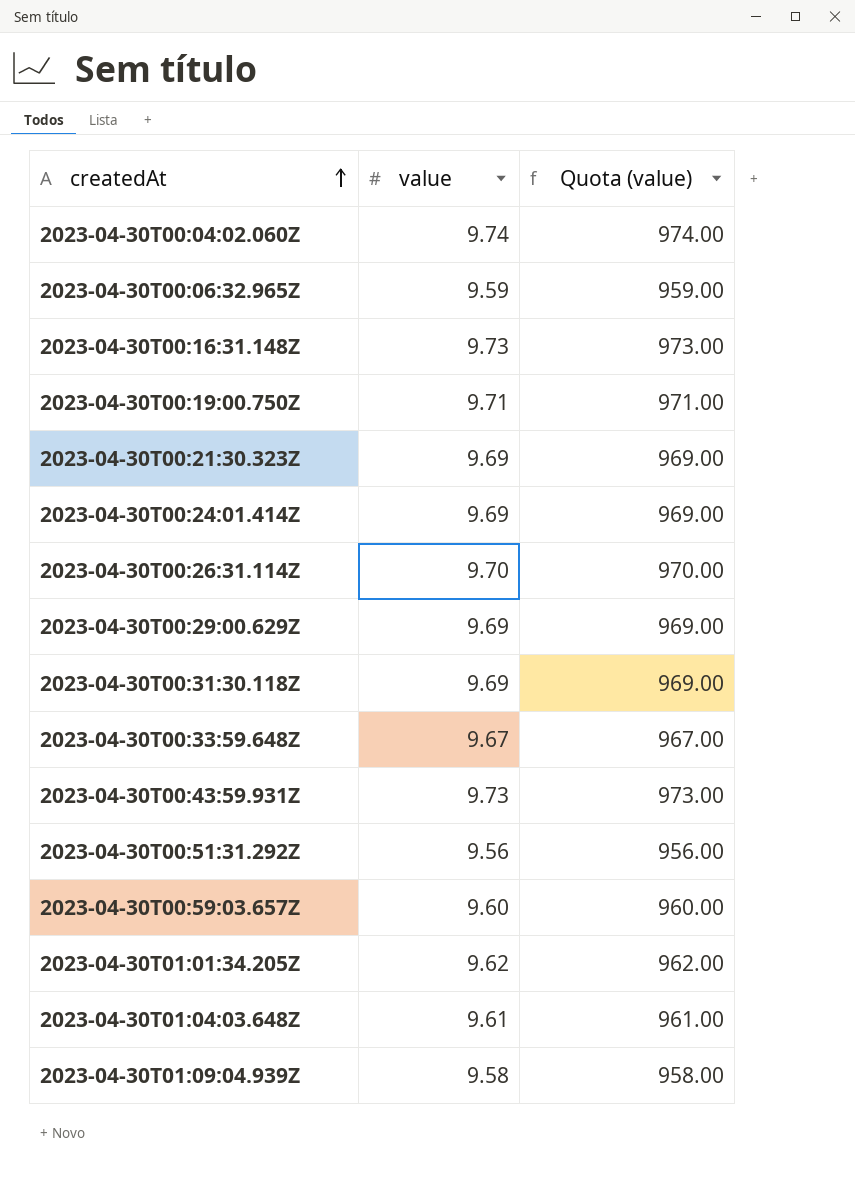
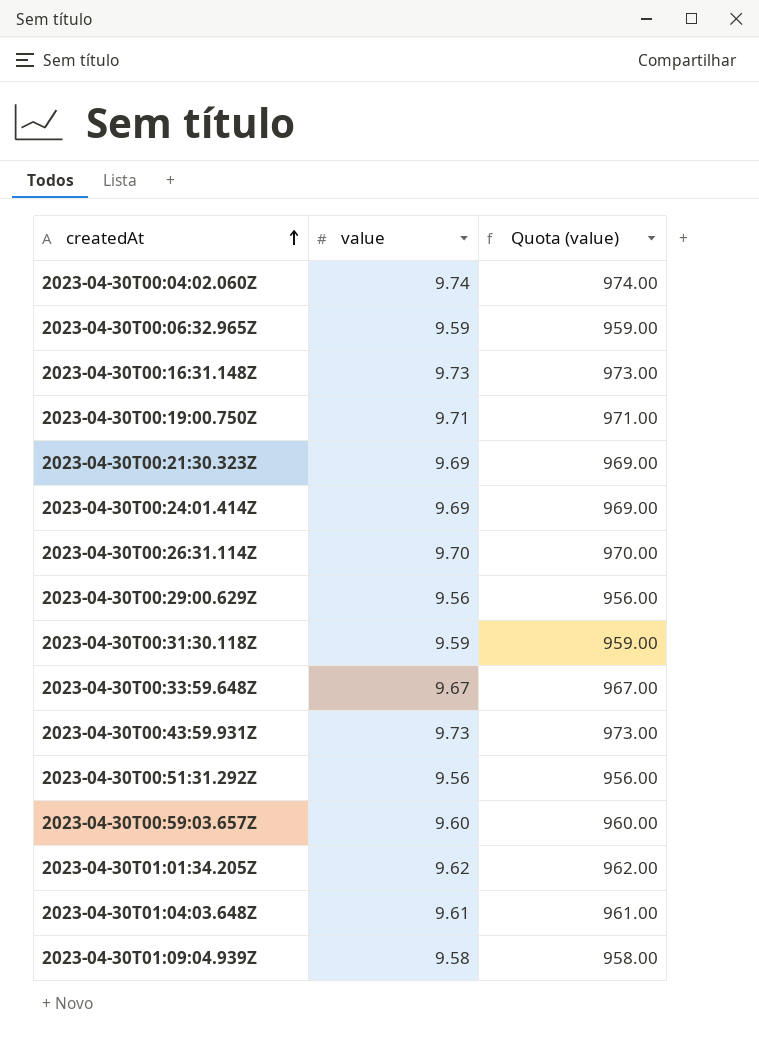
2023-04-30T00:29:00.629Z | value: 9.69 -> 9.56
2023-04-30T00:29:00.629Z | Quota (value): 969.00 -> 956.00
2023-04-30T00:31:30.118Z | value: 9.69 -> 9.59
2023-04-30T00:31:30.118Z | Quota (value): 969.00 -> 959.00

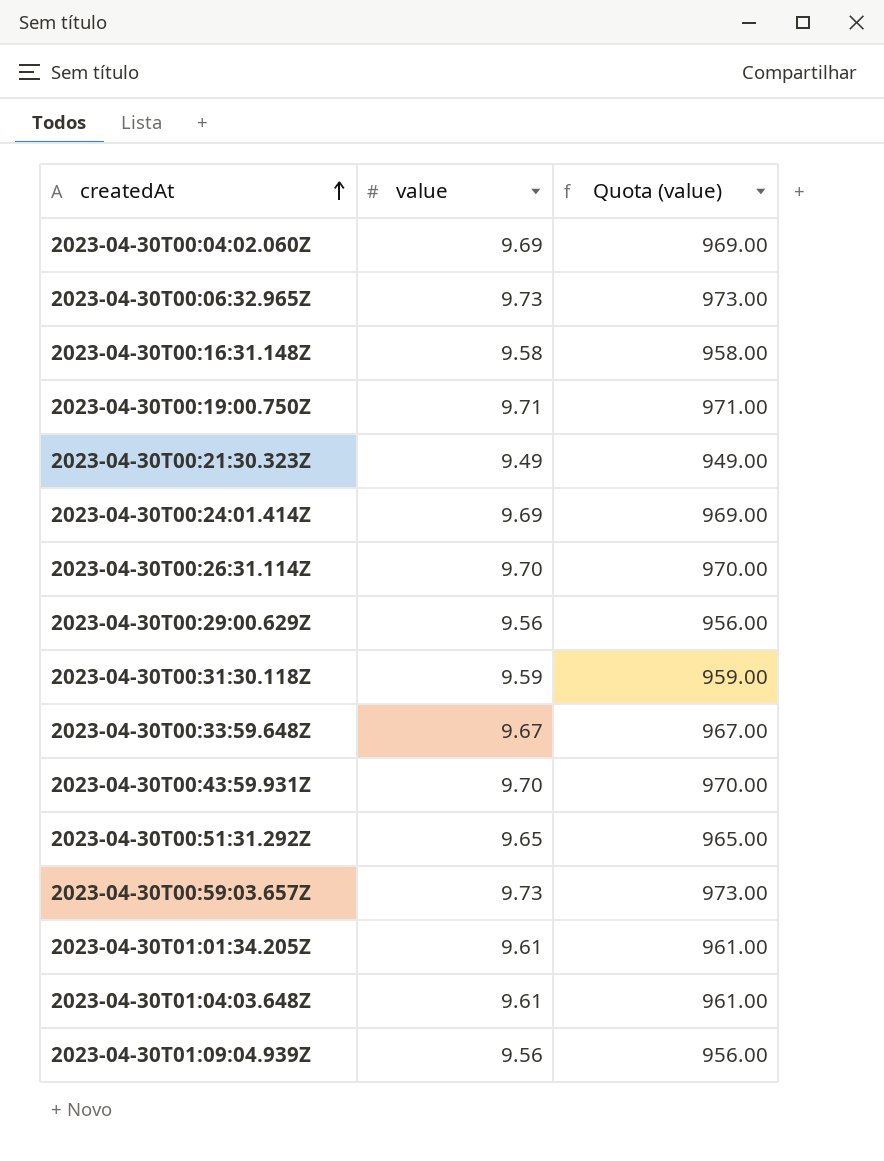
2023-04-30T00:04:02.060Z | value: 9.74 -> 9.69
2023-04-30T00:04:02.060Z | Quota (value): 974.00 -> 969.00
2023-04-30T00:06:32.965Z | value: 9.59 -> 9.73
2023-04-30T00:06:32.965Z | Quota (value): 959.00 -> 973.00
2023-04-30T00:16:31.148Z | value: 9.73 -> 9.58
2023-04-30T00:16:31.148Z | Quota (value): 973.00 -> 958.00
2023-04-30T00:21:30.323Z | value: 9.69 -> 9.49
2023-04-30T00:21:30.323Z | Quota (value): 969.00 -> 949.00
2023-04-30T00:43:59.931Z | value: 9.73 -> 9.70
2023-04-30T00:43:59.931Z | Quota (value): 973.00 -> 970.00
2023-04-30T00:51:31.292Z | value: 9.56 -> 9.65
2023-04-30T00:51:31.292Z | Quota (value): 956.00 -> 965.00
2023-04-30T00:59:03.657Z | value: 9.60 -> 9.73
2023-04-30T00:59:03.657Z | Quota (value): 960.00 -> 973.00
2023-04-30T01:01:34.205Z | value: 9.62 -> 9.61
2023-04-30T01:01:34.205Z | Quota (value): 962.00 -> 961.00
2023-04-30T01:09:04.939Z | value: 9.58 -> 9.56
2023-04-30T01:09:04.939Z | Quota (value): 958.00 -> 956.00

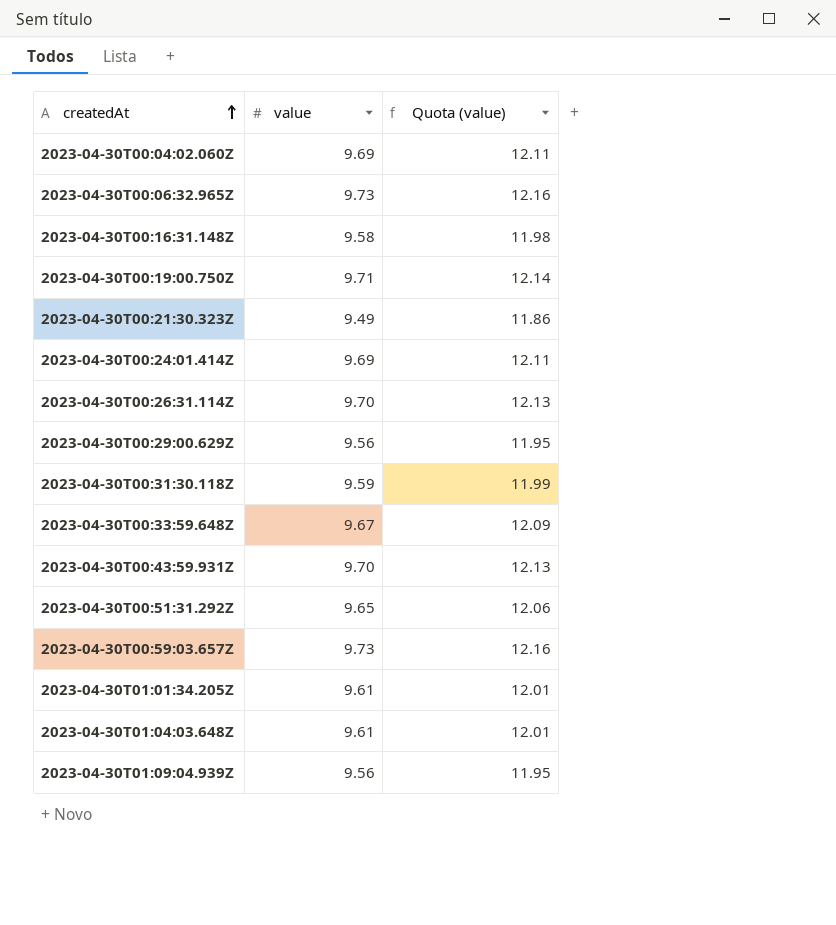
column Quota (value) | formula: [value] * 100 -> [value] * 1.25

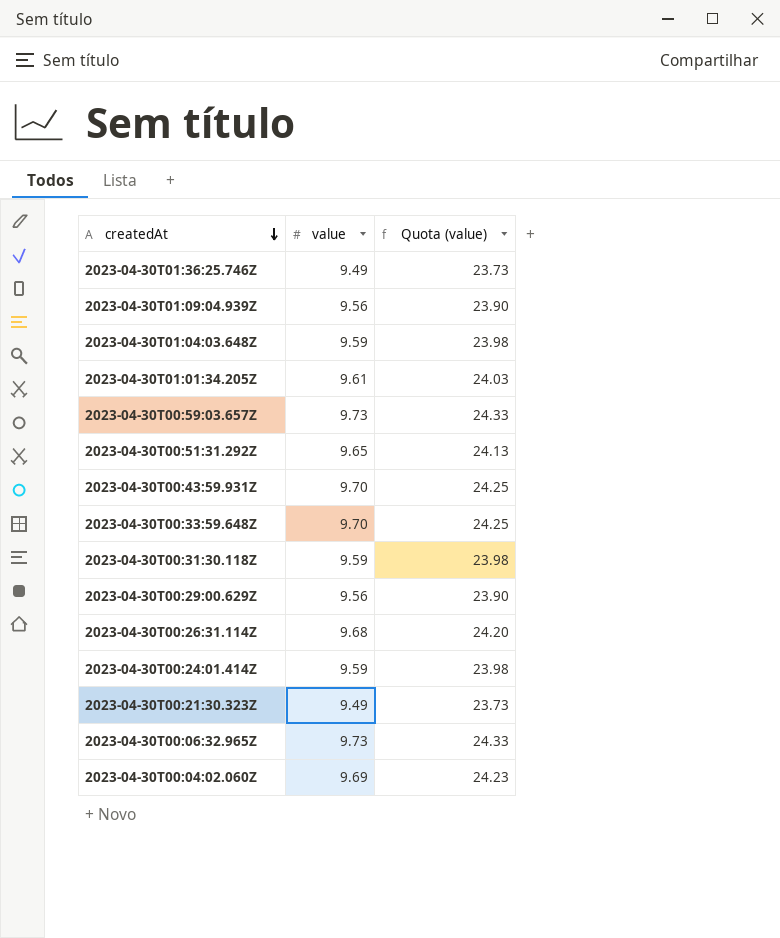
row order: createdAt ascending -> createdAt descending
column Quota (value) | formula: [value] * 1.25 -> [value] * 2.5
row 2023-04-30T00:16:31.148Z: 9.58 | 11.98 -> none
row 2023-04-30T00:19:00.750Z: 9.71 | 12.14 -> none
row 2023-04-30T01:36:25.746Z: none -> 9.49 | 23.73
2023-04-30T01:04:03.648Z | value: 9.61 -> 9.59
2023-04-30T00:33:59.648Z | value: 9.67 -> 9.70
2023-04-30T00:26:31.114Z | value: 9.70 -> 9.68
2023-04-30T00:24:01.414Z | value: 9.69 -> 9.59

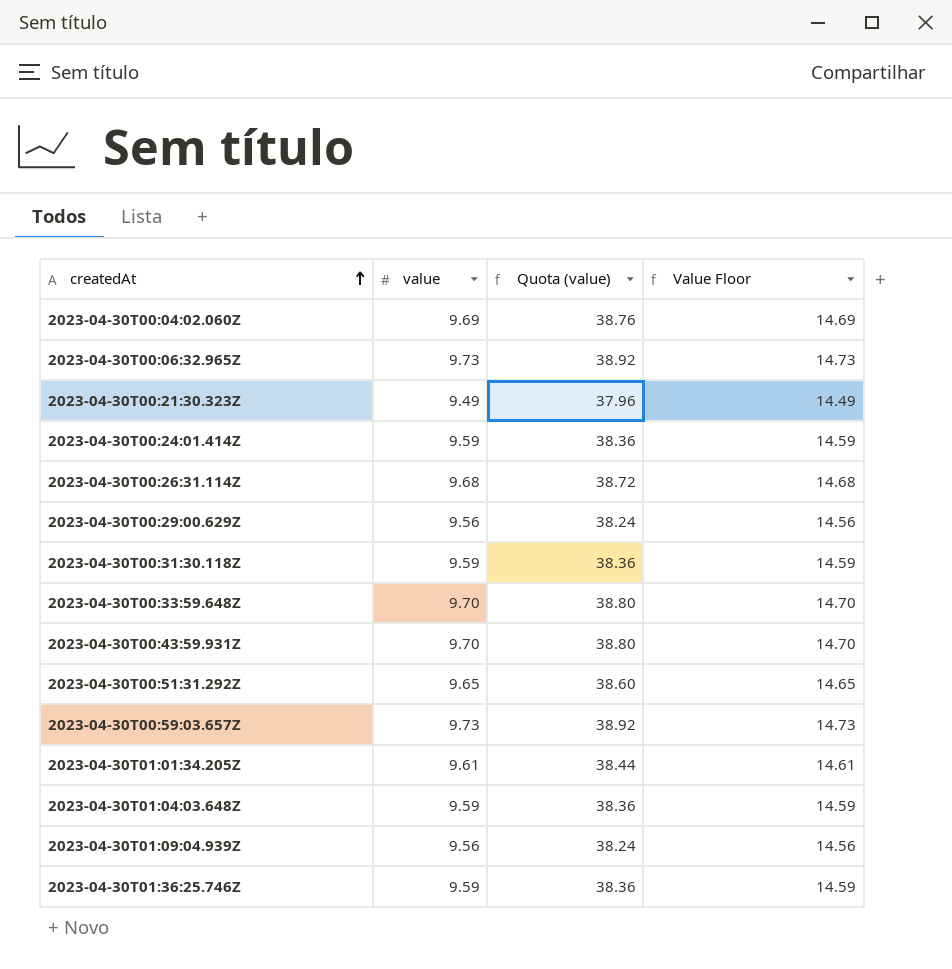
row order: createdAt descending -> createdAt ascending
column Quota (value) | formula: [value] * 2.5 -> [value] * 4
column Value Floor | formula: none -> [value] + 5
2023-04-30T01:36:25.746Z | value: 9.49 -> 9.59

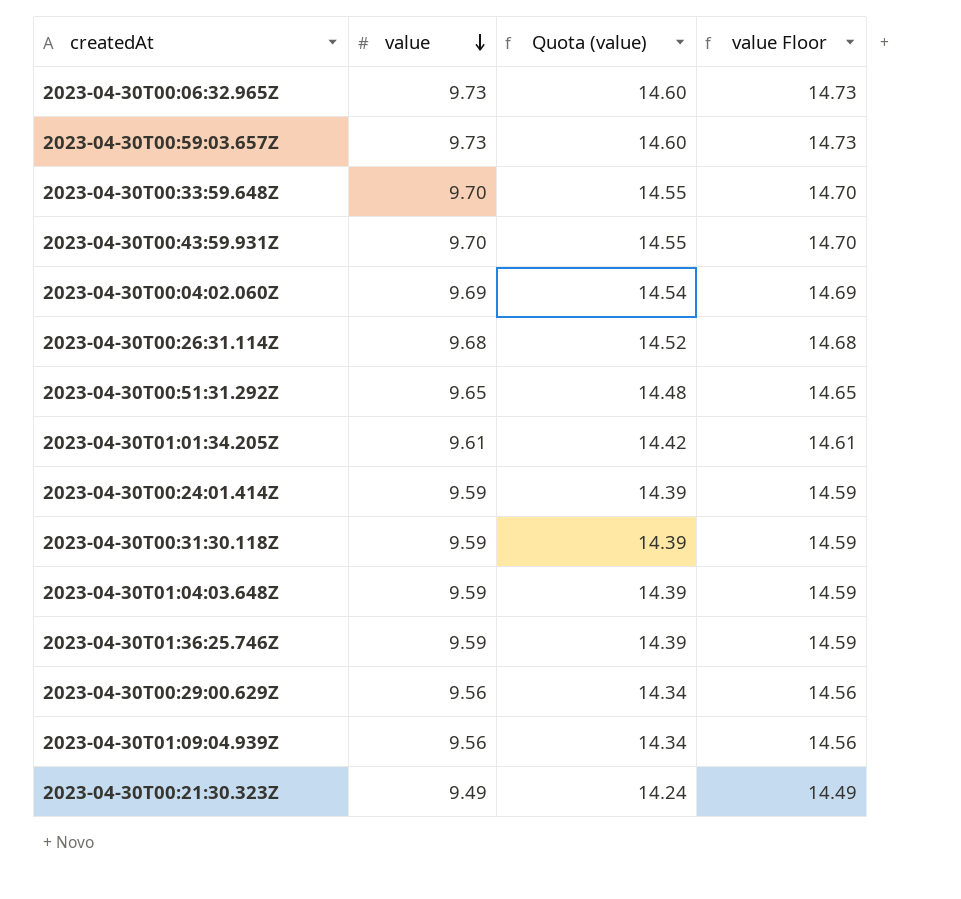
row order: createdAt ascending -> value descending
column Quota (value) | formula: [value] * 4 -> [value] * 1.5
column name: Value Floor -> value Floor

